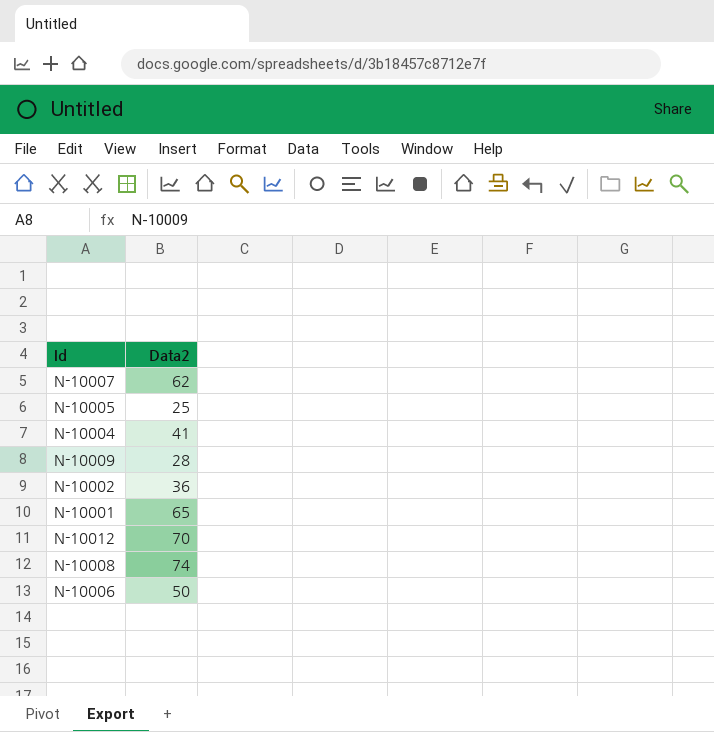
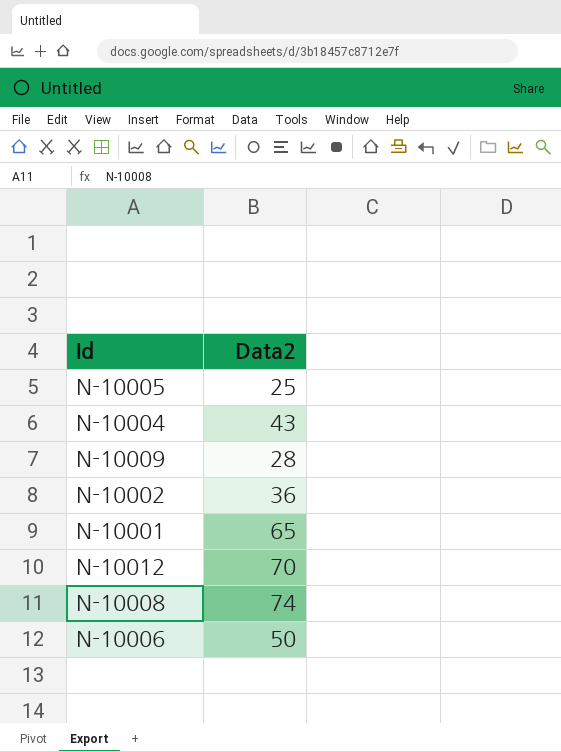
row N-10007: 62 -> none
N-10004 | Data2: 41 -> 43

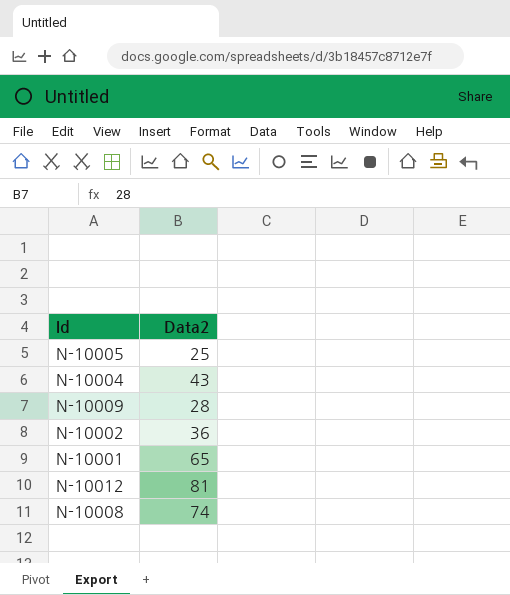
row N-10006: 50 -> none
N-10012 | Data2: 70 -> 81

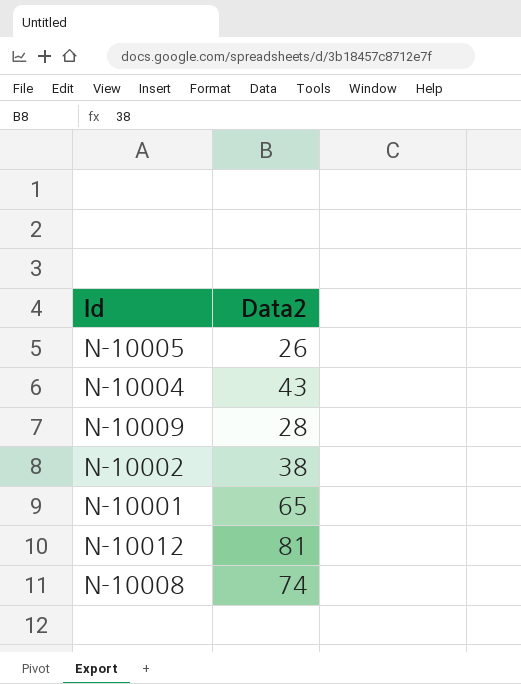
N-10005 | Data2: 25 -> 26
N-10002 | Data2: 36 -> 38

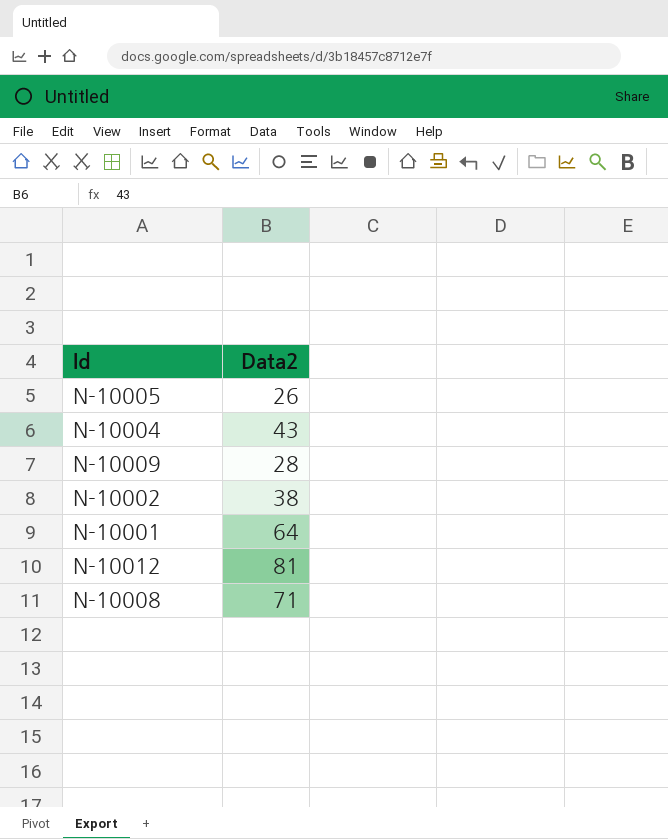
N-10001 | Data2: 65 -> 64
N-10008 | Data2: 74 -> 71

